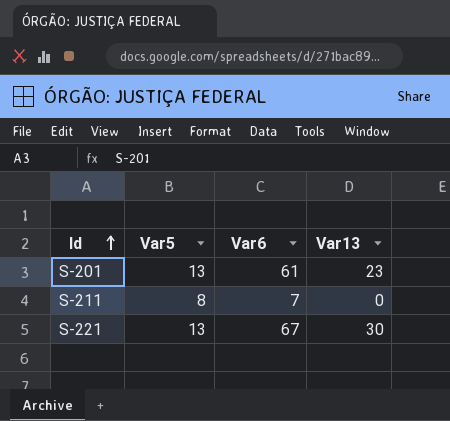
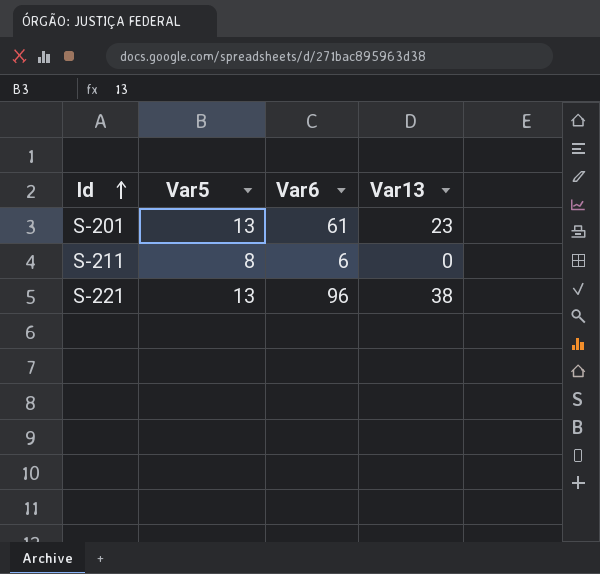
S-211 | Var6: 7 -> 6
S-221 | Var6: 67 -> 96
S-221 | Var13: 30 -> 38

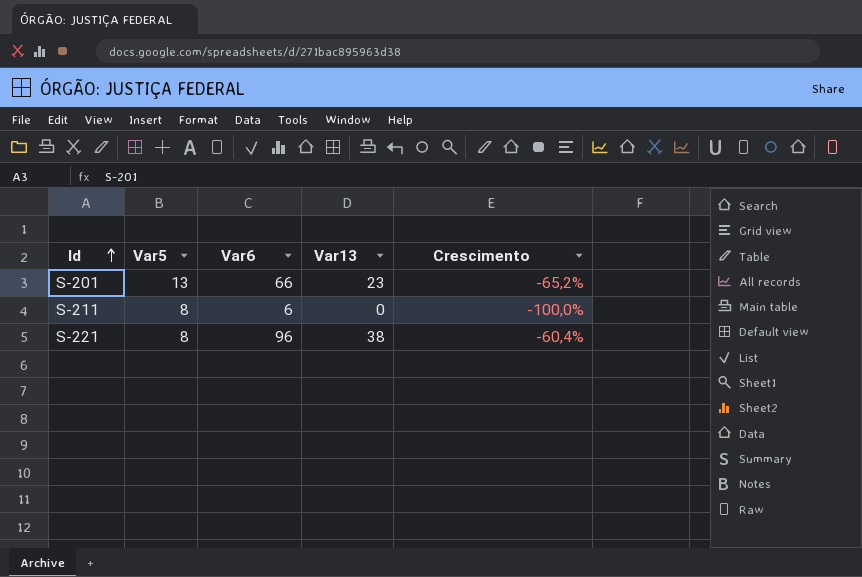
column Crescimento | formula: none -> ([Var13] - [Var6]) / [Var6]
S-201 | Var6: 61 -> 66
S-221 | Var5: 13 -> 8

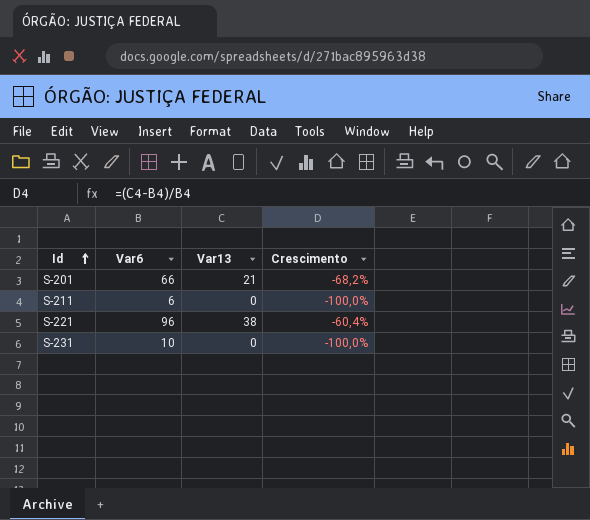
column Var5 | position: 2 -> none
S-201 | Var13: 23 -> 21
S-201 | Crescimento: -65,2% -> -68,2%
row S-231: none -> 10 | 0 | -100,0%

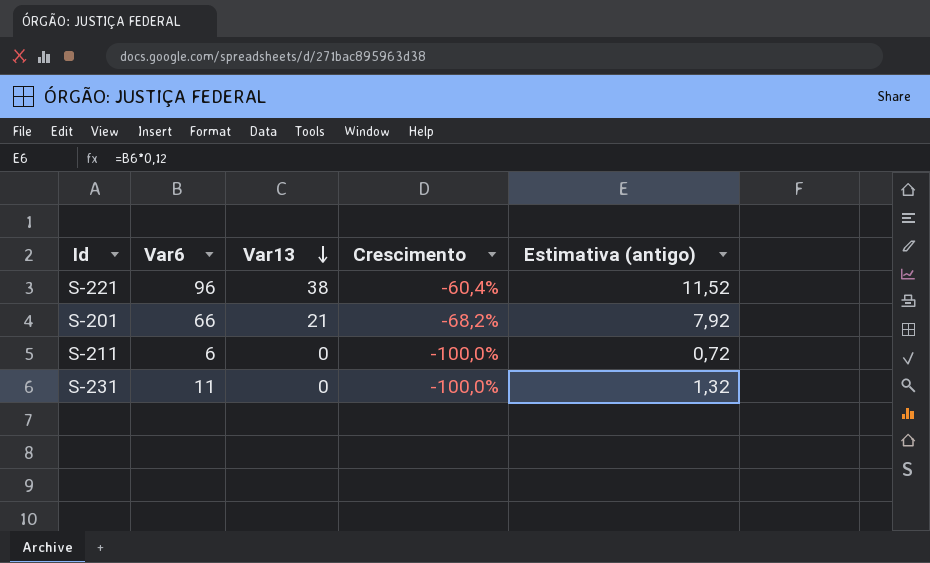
row order: Id ascending -> Var13 descending
column Estimativa (antigo) | formula: none -> [Var6] * 0,12
S-231 | Var6: 10 -> 11

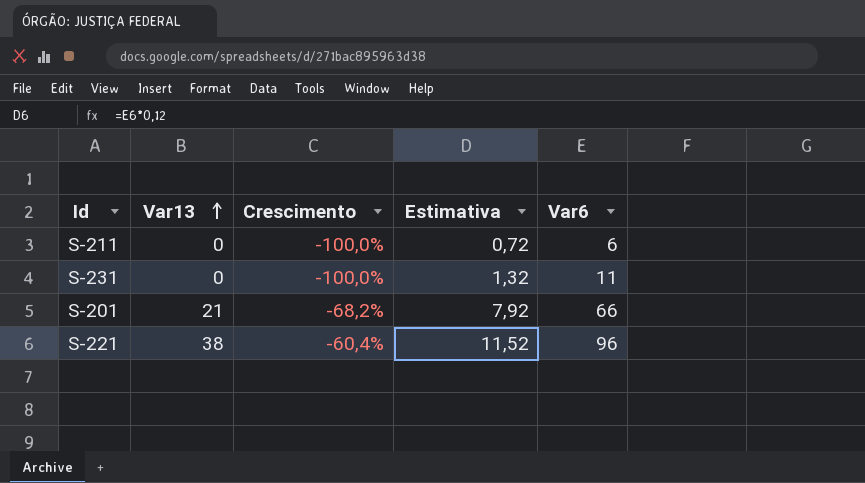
row order: Var13 descending -> Var13 ascending
column name: Estimativa (antigo) -> Estimativa
column Var6 | position: 2 -> 5

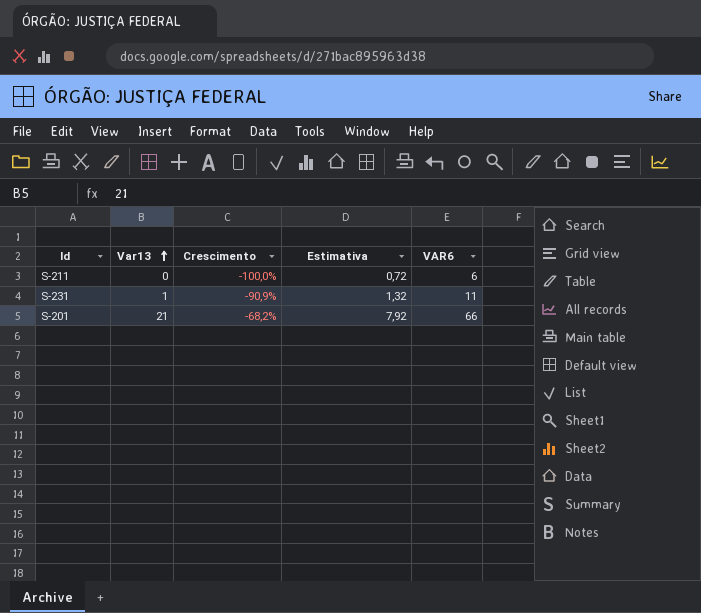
column name: Var6 -> VAR6
row S-221: 38 | -60,4% | 11,52 | 96 -> none
S-231 | Var13: 0 -> 1
S-231 | Crescimento: -100,0% -> -90,9%

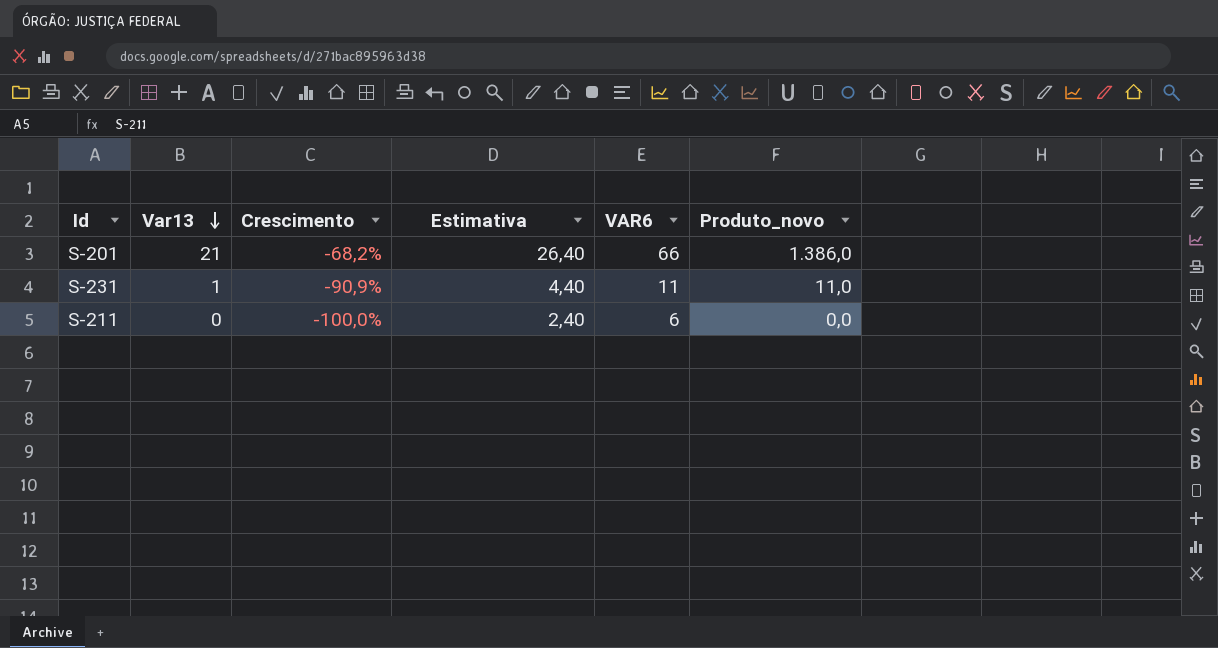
row order: Var13 ascending -> Var13 descending
column Estimativa | formula: [VAR6] * 0,12 -> [VAR6] * 0,4
column Produto_novo | formula: none -> [Var13] * [VAR6]

